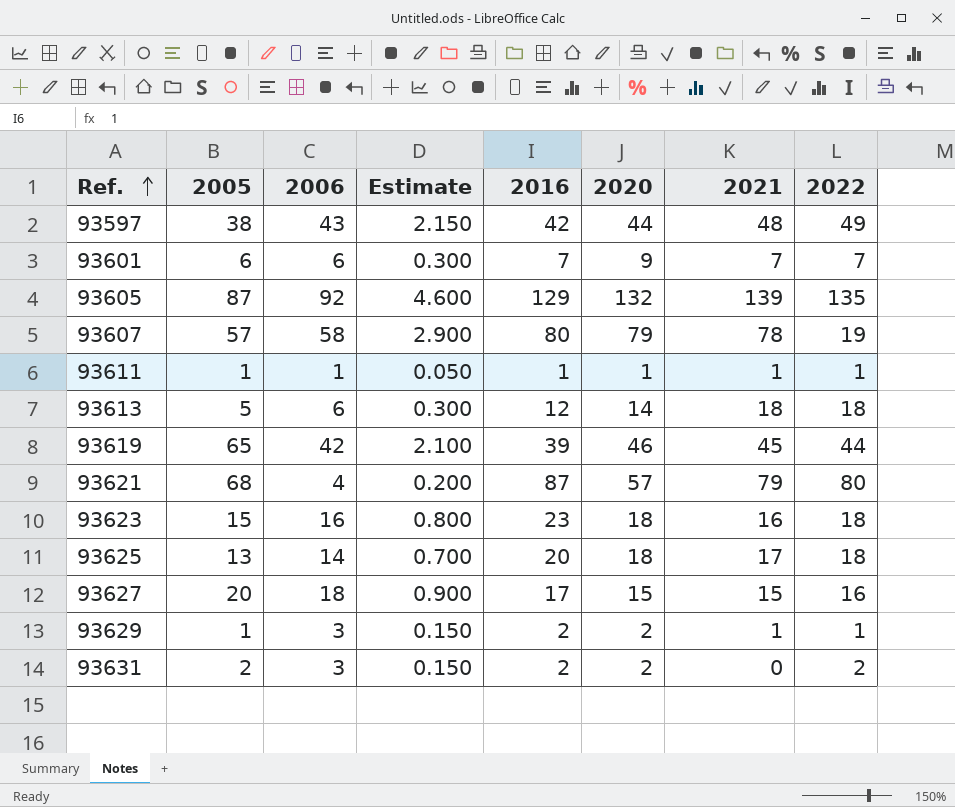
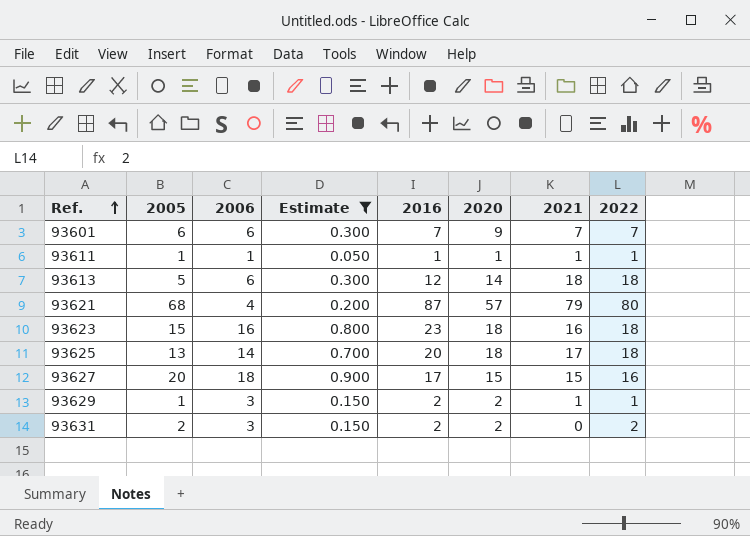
filter: none -> Estimate <= 0.900

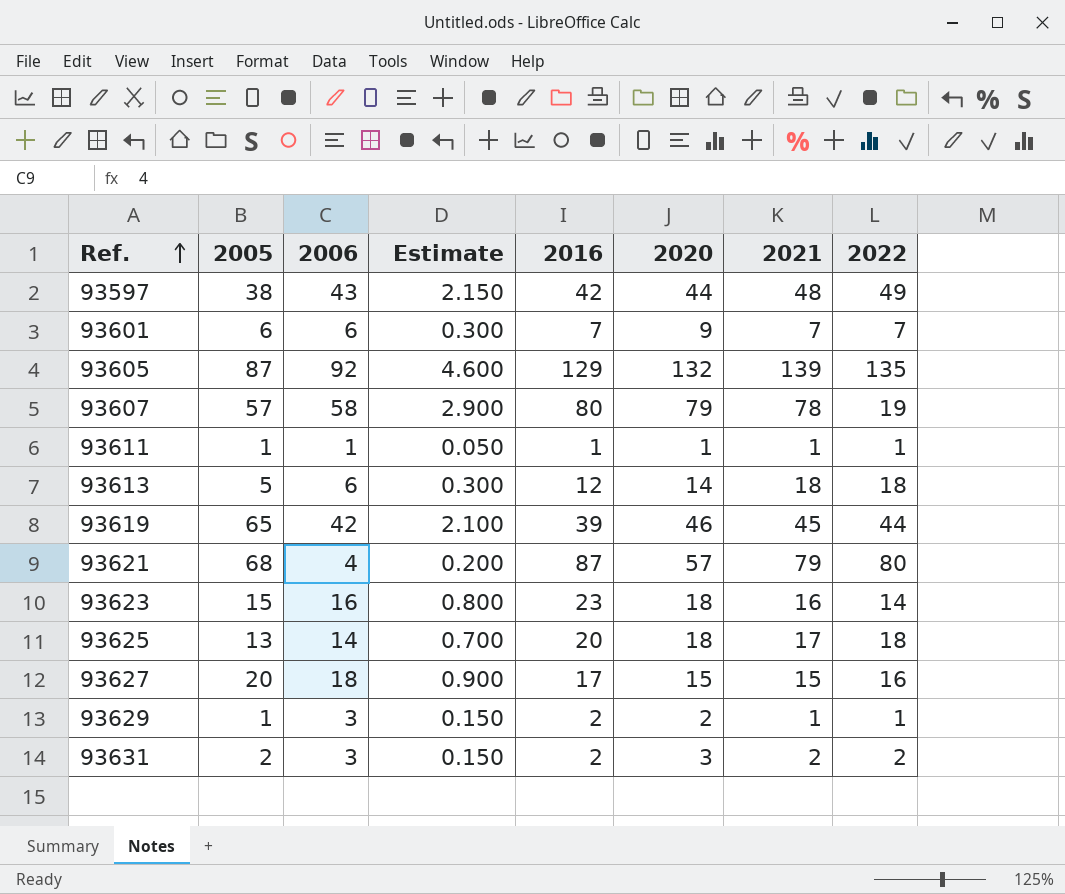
filter: Estimate <= 0.900 -> none
93623 | 2022: 18 -> 14
93631 | 2020: 2 -> 3
93631 | 2021: 0 -> 2

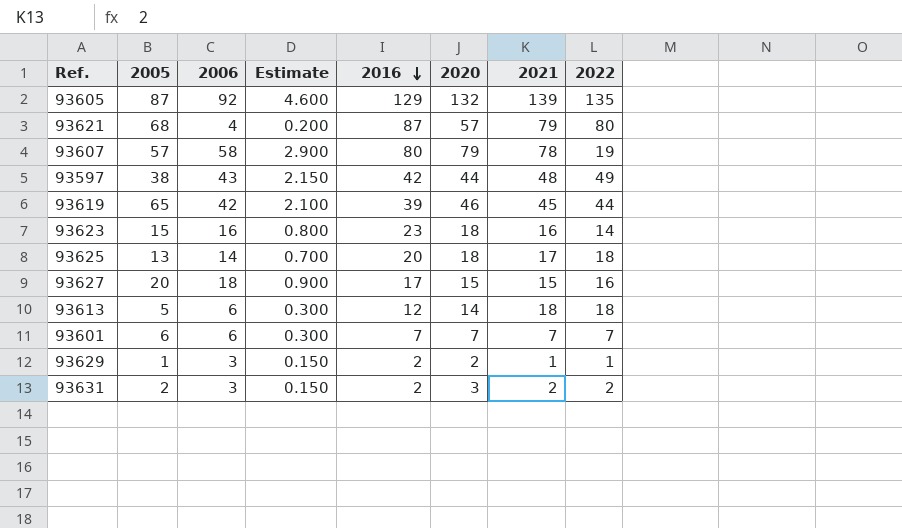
row order: Ref. ascending -> 2016 descending
row 93611: 1 | 1 | 0.050 | 1 | 1 | 1 | 1 -> none
93601 | 2020: 9 -> 7

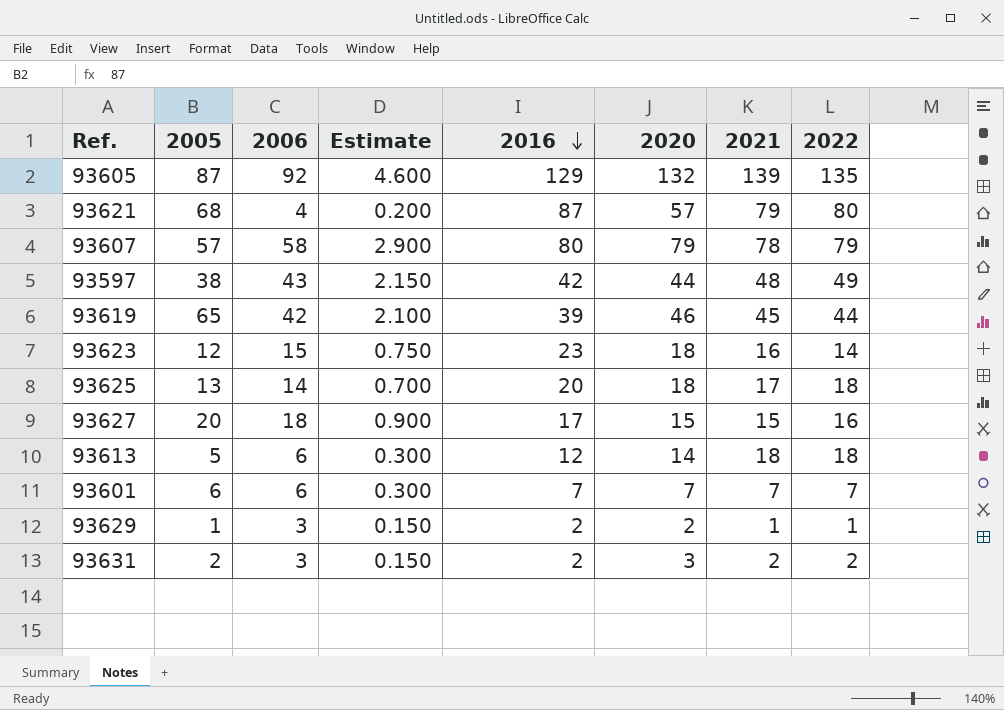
93607 | 2022: 19 -> 79
93623 | 2005: 15 -> 12
93623 | 2006: 16 -> 15
93623 | Estimate: 0.800 -> 0.750

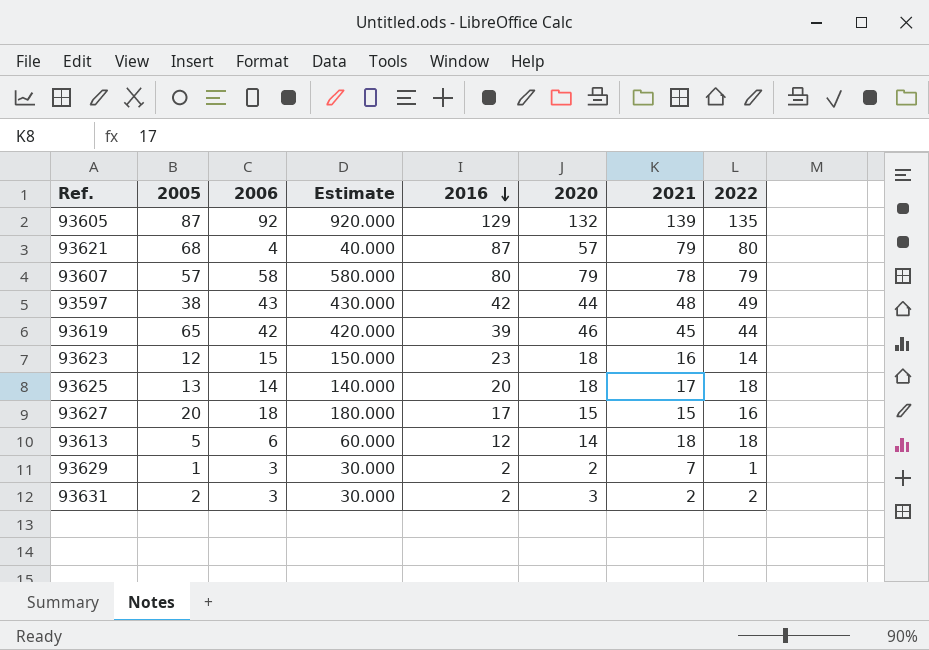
column Estimate | formula: [2006] * 0.05 -> [2006] * 10
row 93601: 6 | 6 | 0.300 | 7 | 7 | 7 | 7 -> none
93629 | 2021: 1 -> 7

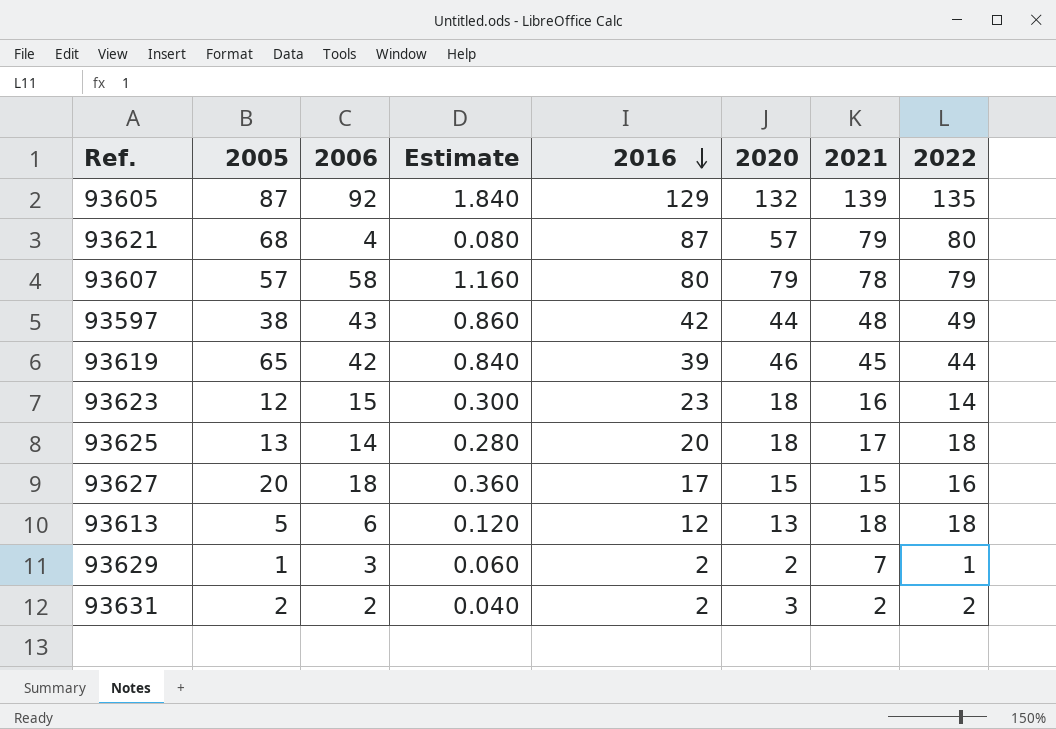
column Estimate | formula: [2006] * 10 -> [2006] * 0.02
93613 | 2020: 14 -> 13
93631 | 2006: 3 -> 2

